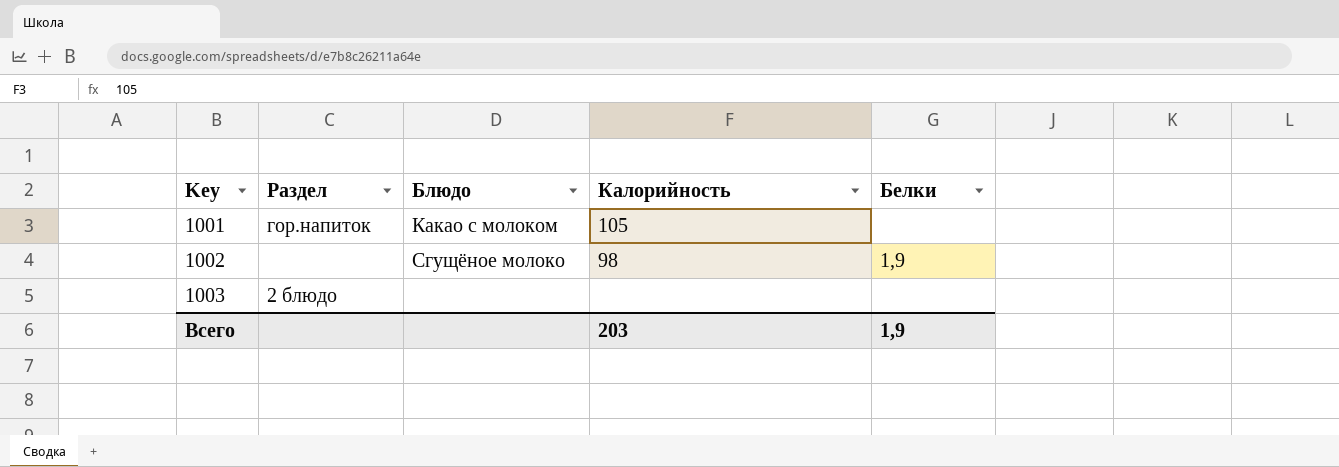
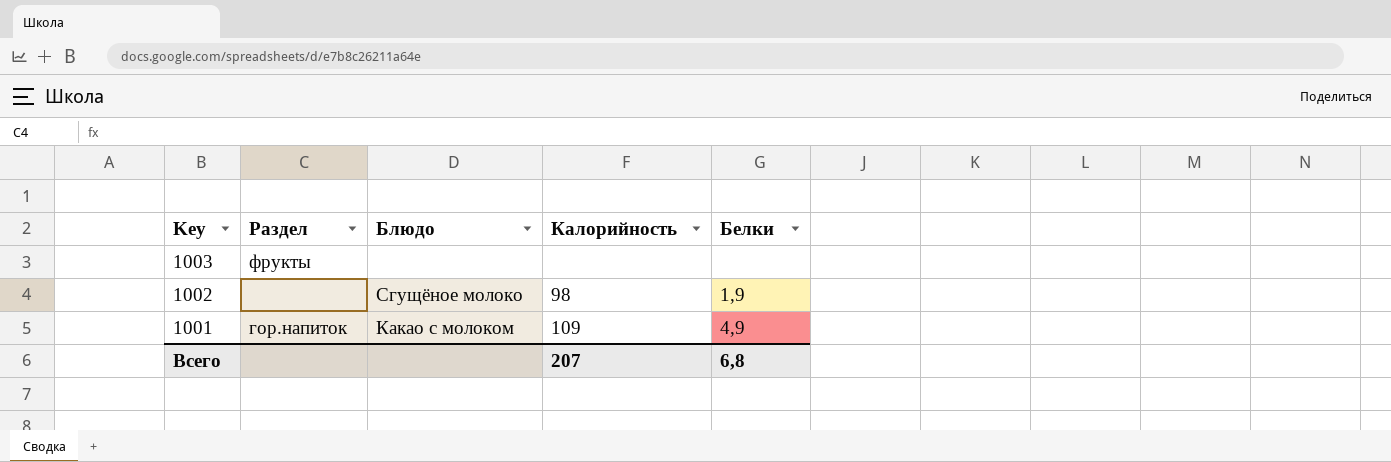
row order: Key ascending -> Key descending
1003 | Раздел: 2 блюдо -> фрукты
1001 | Калорийность: 105 -> 109
1001 | Белки: none -> 4,9
Всего | Калорийность: 203 -> 207
Всего | Белки: 1,9 -> 6,8

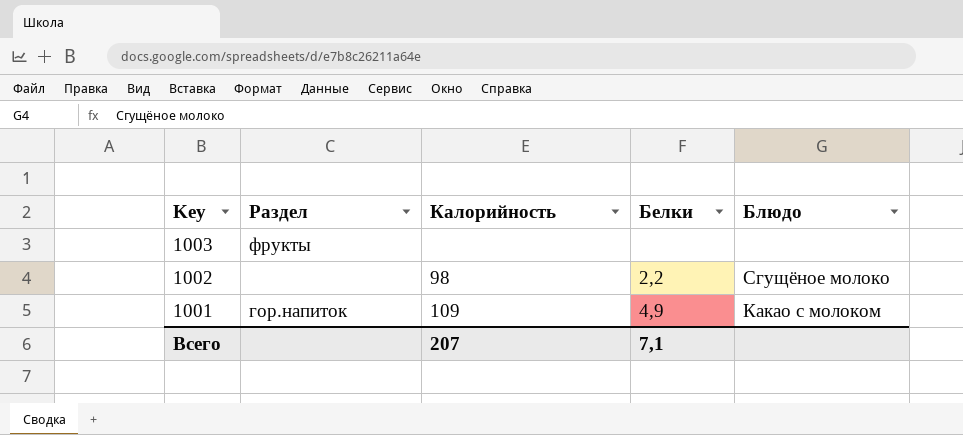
column Блюдо | position: 3 -> 5
1002 | Белки: 1,9 -> 2,2
Всего | Белки: 6,8 -> 7,1

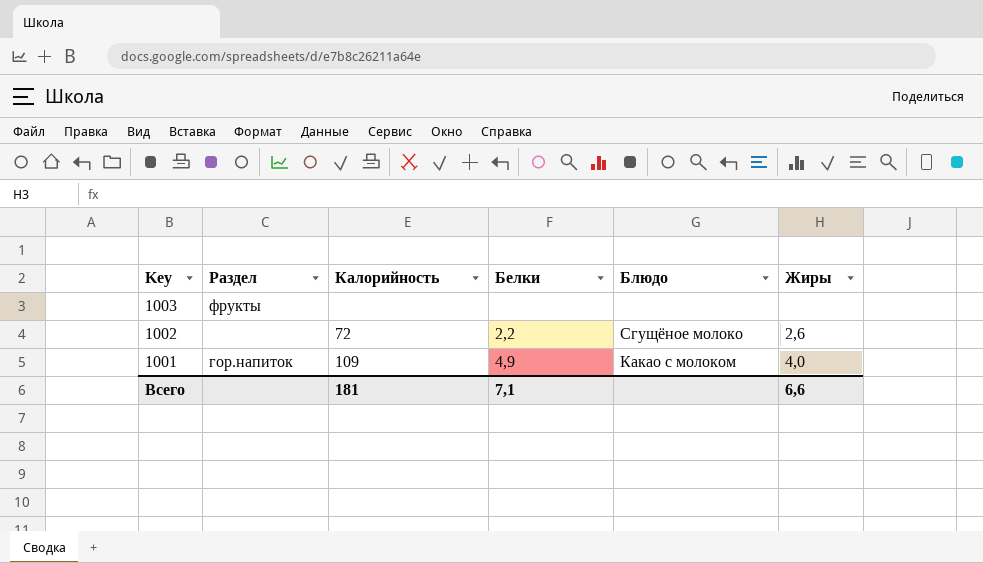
column Жиры | position: none -> 6
1002 | Калорийность: 98 -> 72
Всего | Калорийность: 207 -> 181

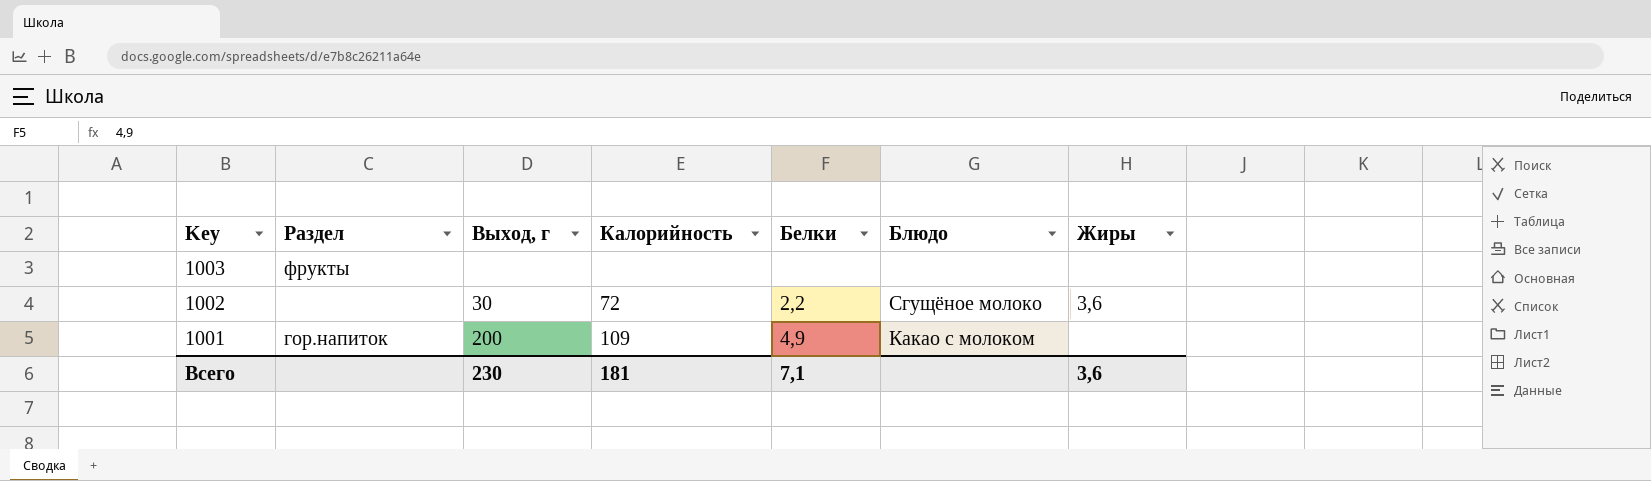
column Выход, г | position: none -> 3
1002 | Жиры: 2,6 -> 3,6
1001 | Жиры: 4,0 -> none
Всего | Жиры: 6,6 -> 3,6

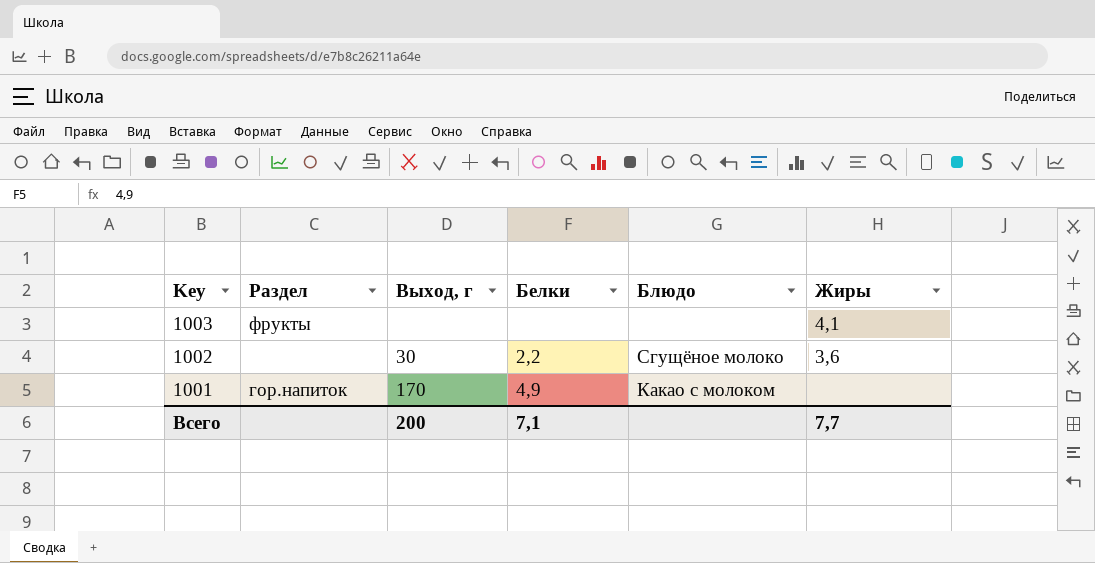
column Калорийность | position: 4 -> none
1003 | Жиры: none -> 4,1
1001 | Выход, г: 200 -> 170
Всего | Выход, г: 230 -> 200
Всего | Жиры: 3,6 -> 7,7

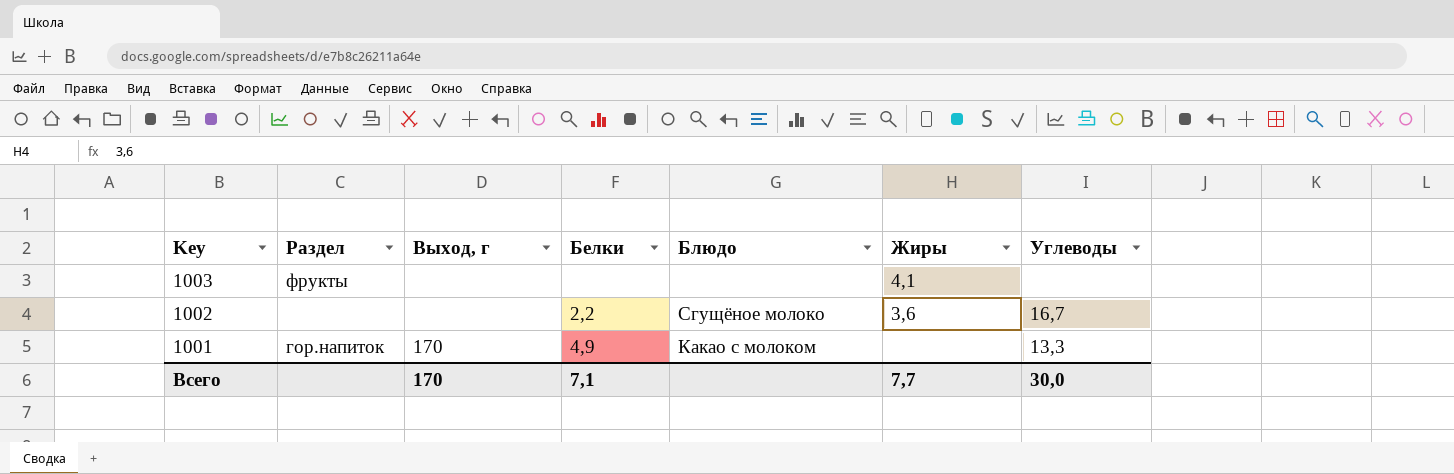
column Углеводы | position: none -> 7
1002 | Выход, г: 30 -> none
Всего | Выход, г: 200 -> 170

